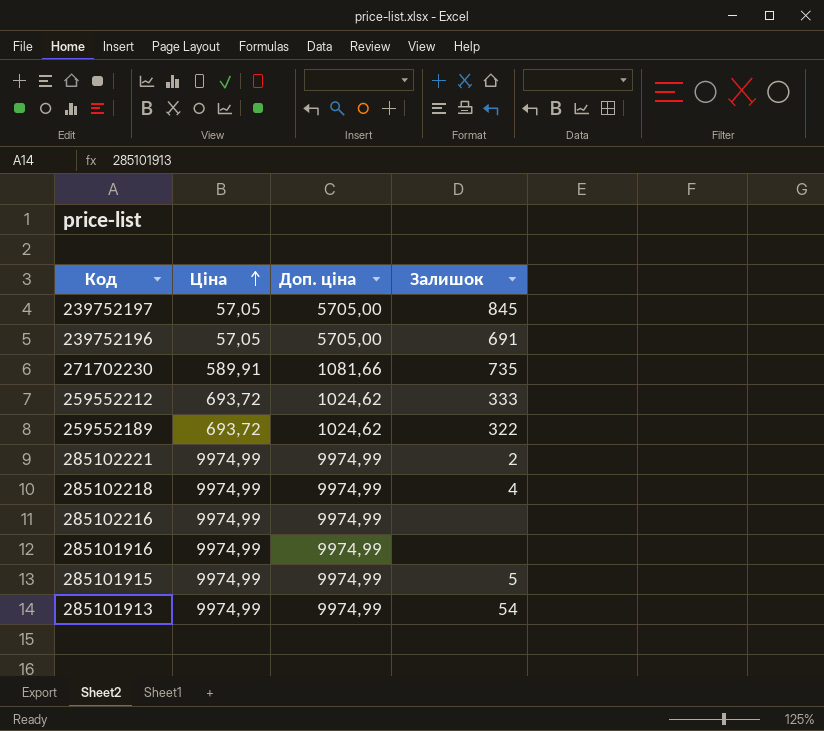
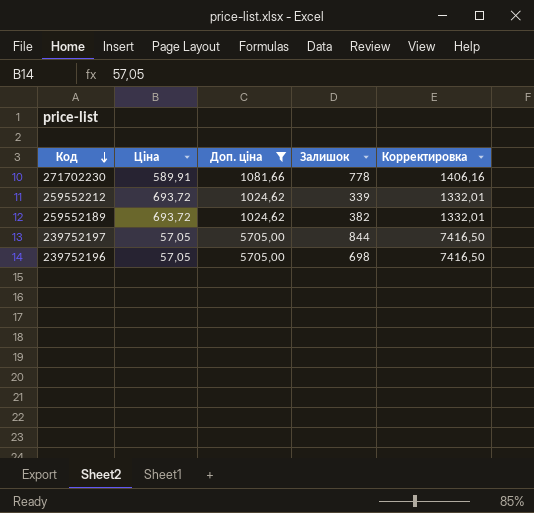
filter: none -> Доп. ціна != 9974,99
row order: Ціна ascending -> Код descending
column Корректировка | formula: none -> [Доп. ціна] * 1,3
271702230 | Залишок: 735 -> 778
259552212 | Залишок: 333 -> 339
259552189 | Залишок: 322 -> 382
239752197 | Залишок: 845 -> 844
239752196 | Залишок: 691 -> 698

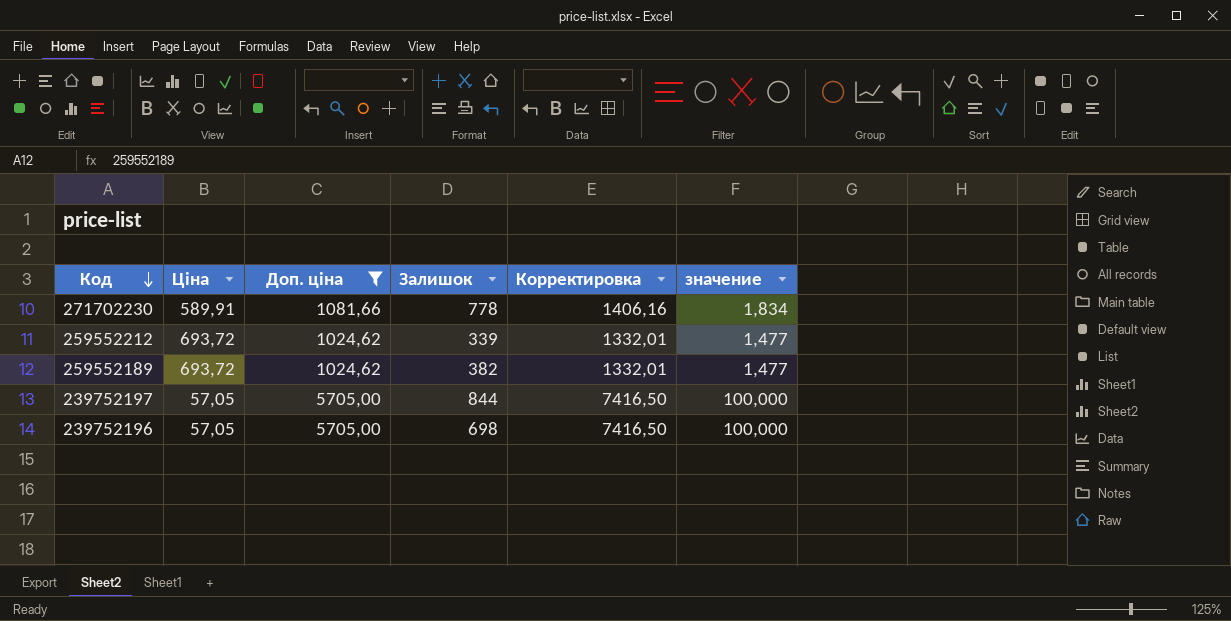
column значение | formula: none -> [Доп. ціна] / [Ціна]

